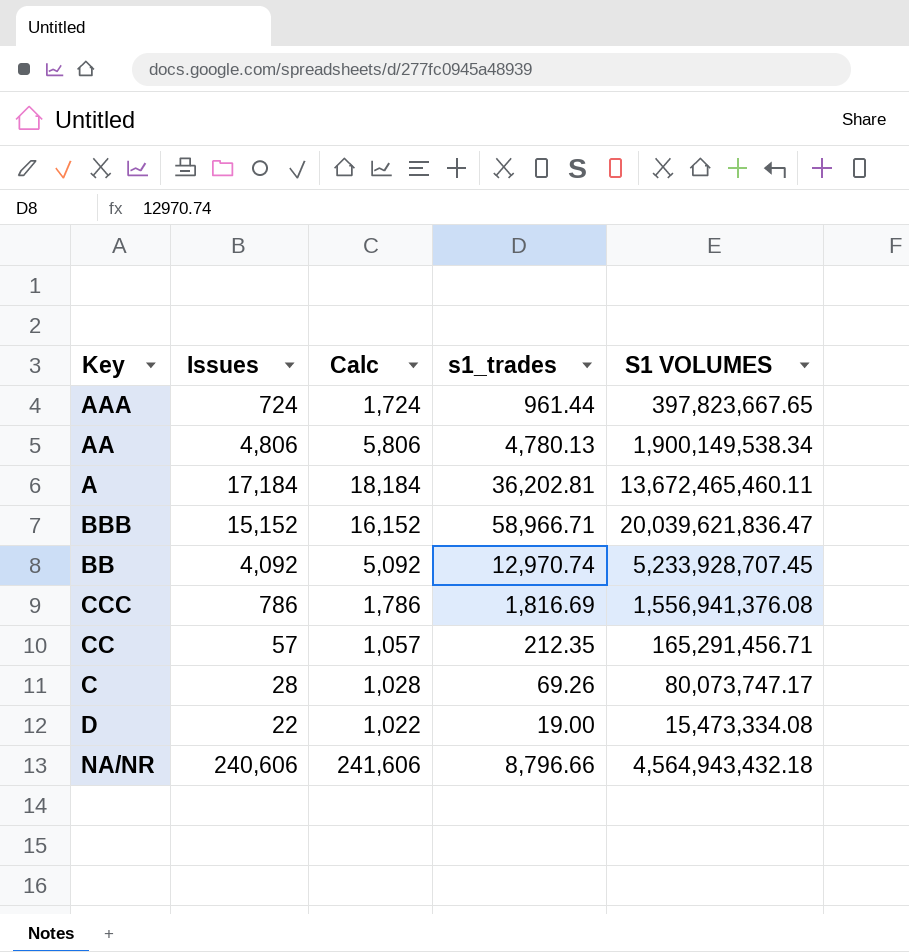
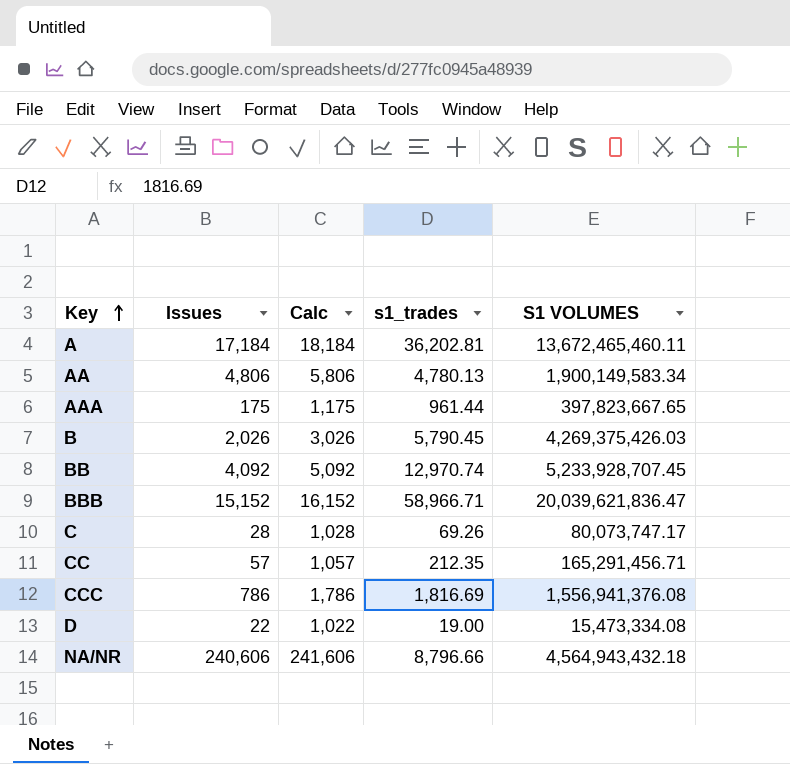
row order: none -> Key ascending
AA | S1 VOLUMES: 1,900,149,538.34 -> 1,900,149,583.34
AAA | Issues: 724 -> 175
AAA | Calc: 1,724 -> 1,175
row B: none -> 2,026 | 3,026 | 5,790.45 | 4,269,375,426.03

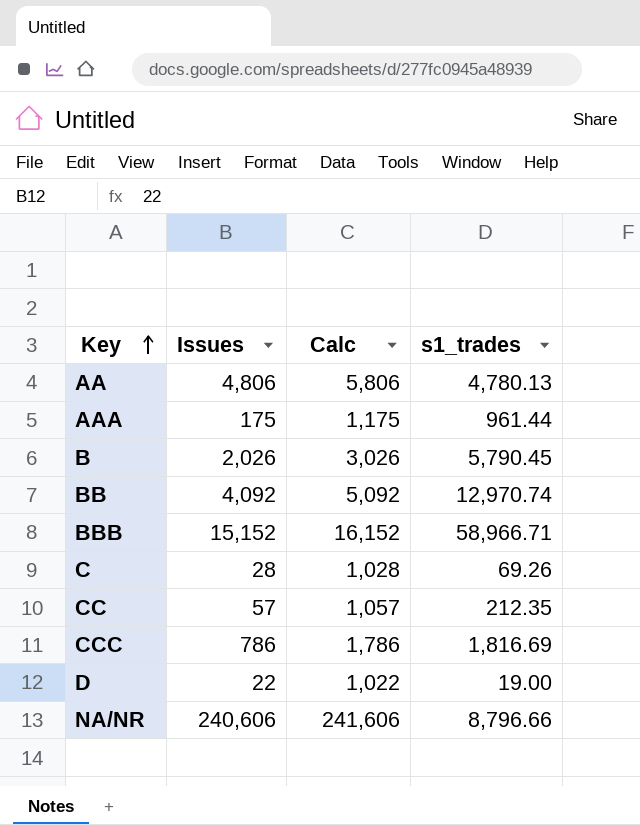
column S1 VOLUMES | position: 5 -> none
row A: 17,184 | 18,184 | 36,202.81 | 13,672,465,460.11 -> none

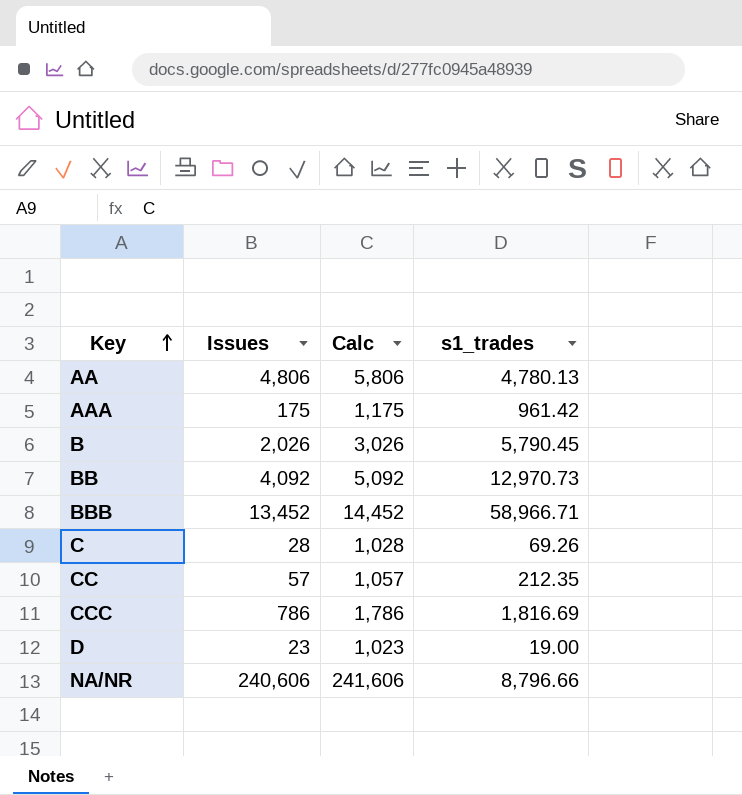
AAA | s1_trades: 961.44 -> 961.42
BB | s1_trades: 12,970.74 -> 12,970.73
BBB | Issues: 15,152 -> 13,452
BBB | Calc: 16,152 -> 14,452
D | Issues: 22 -> 23
D | Calc: 1,022 -> 1,023

